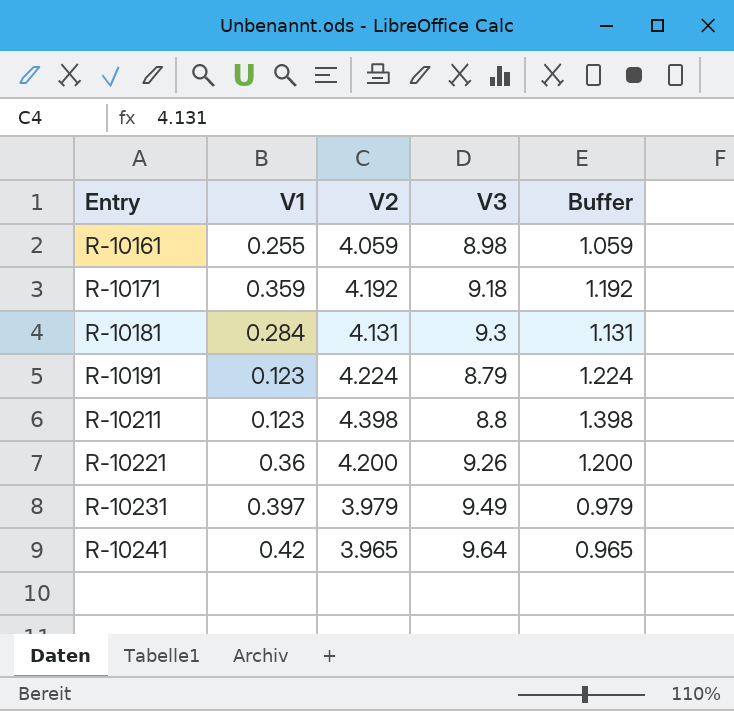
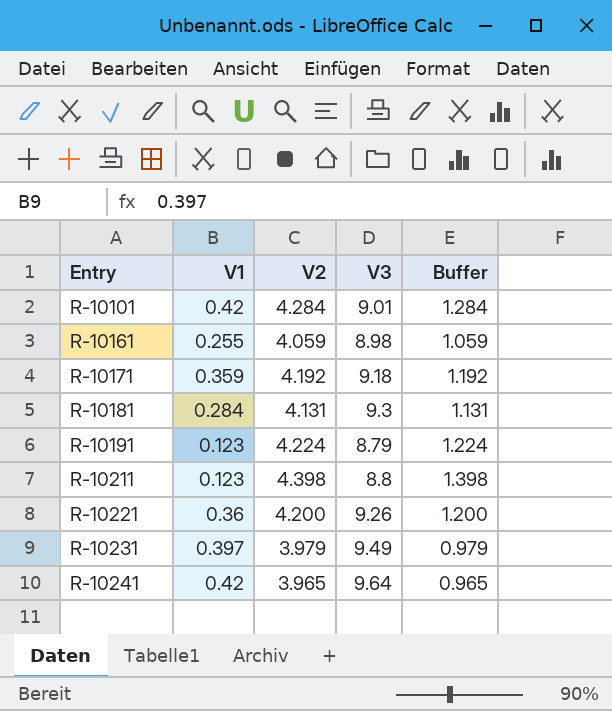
row R-10101: none -> 0.42 | 4.284 | 9.01 | 1.284

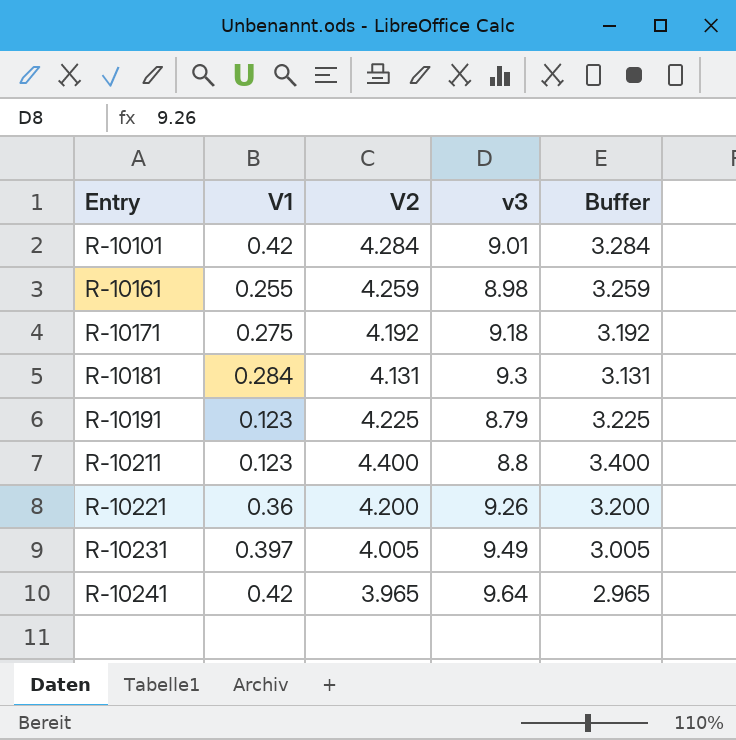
column name: V3 -> v3
column Buffer | formula: [V2] - 3 -> [V2] - 1
R-10161 | V2: 4.059 -> 4.259
R-10171 | V1: 0.359 -> 0.275
R-10191 | V2: 4.224 -> 4.225
R-10211 | V2: 4.398 -> 4.400
R-10231 | V2: 3.979 -> 4.005

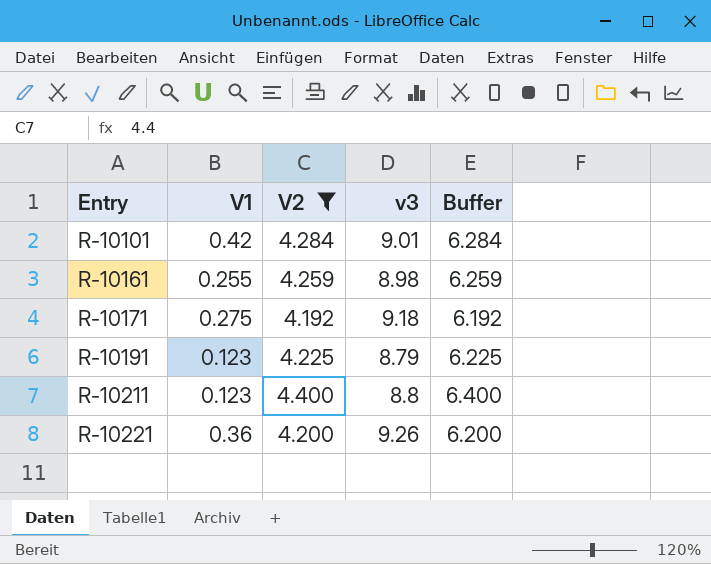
filter: none -> V2 >= 4.192
column Buffer | formula: [V2] - 1 -> [V2] + 2

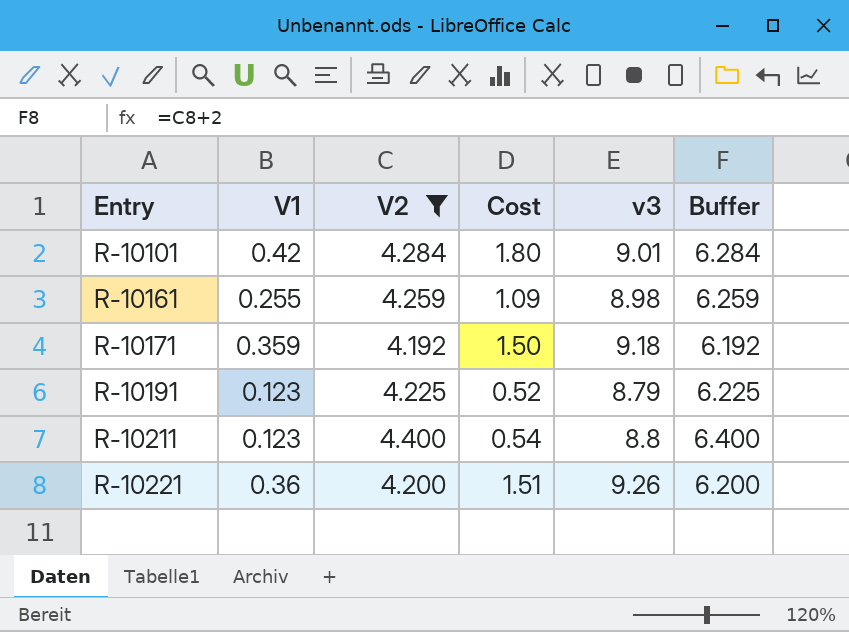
column Cost | formula: none -> [V1] * [V2]
R-10171 | V1: 0.275 -> 0.359

